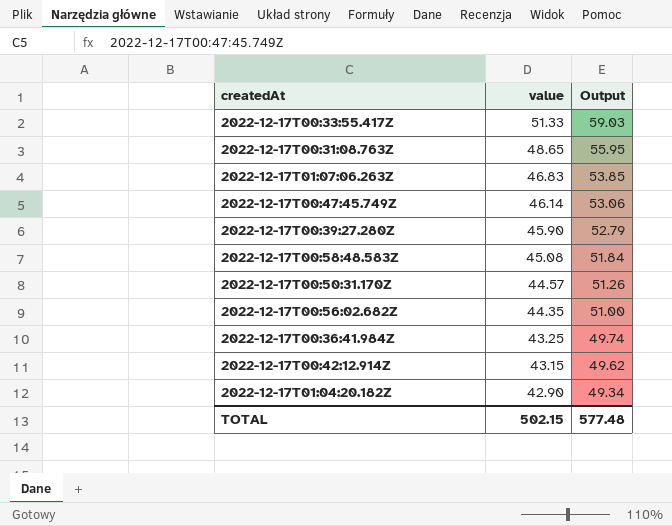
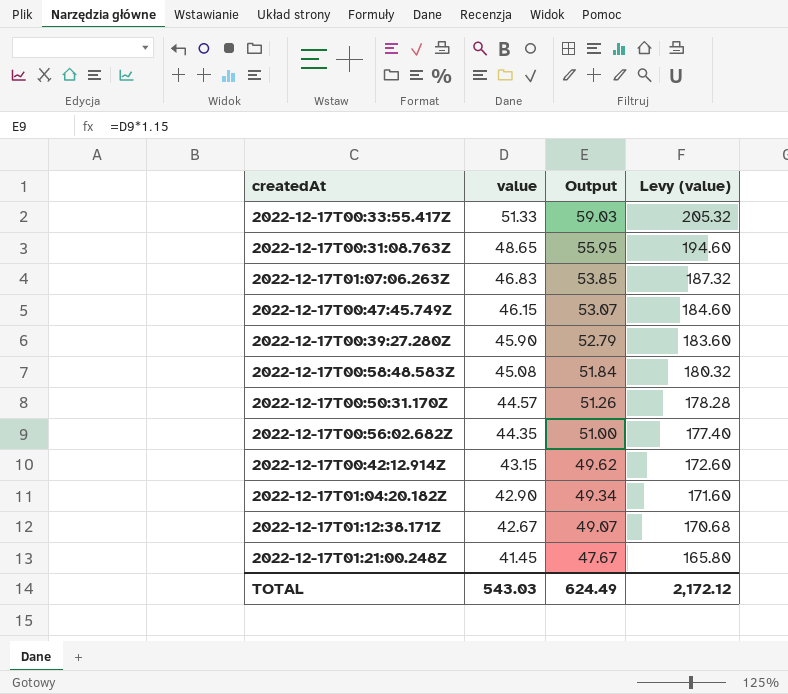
column Levy (value) | formula: none -> [value] * 4
row 2022-12-17T00:36:41.984Z: 43.25 | 49.74 -> none
2022-12-17T00:47:45.749Z | value: 46.14 -> 46.15
2022-12-17T00:47:45.749Z | Output: 53.06 -> 53.07
row 2022-12-17T01:12:38.171Z: none -> 42.67 | 49.07 | 170.68
row 2022-12-17T01:21:00.248Z: none -> 41.45 | 47.67 | 165.80
TOTAL | value: 502.15 -> 543.03
TOTAL | Output: 577.48 -> 624.49

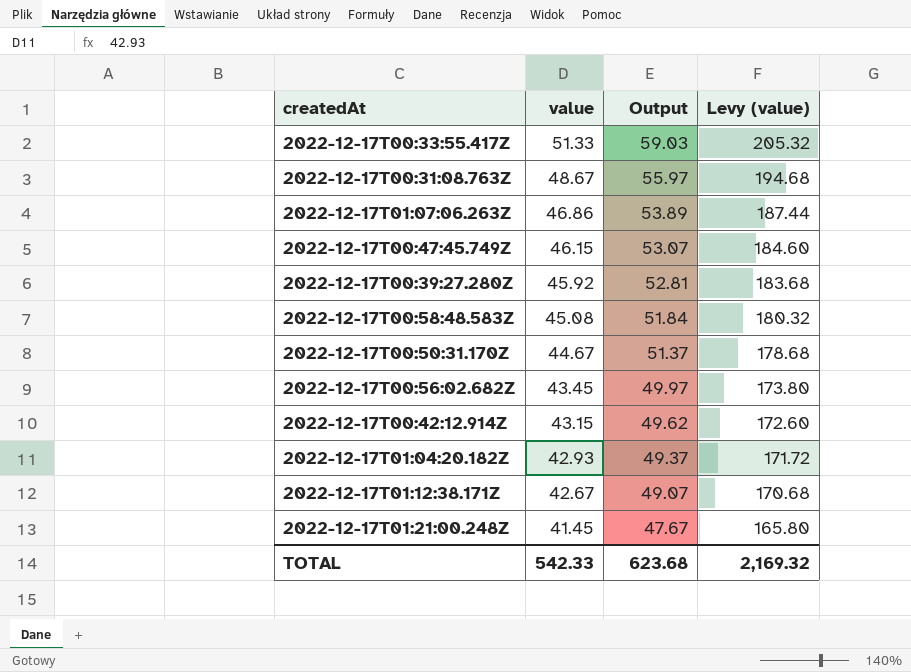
2022-12-17T00:31:08.763Z | value: 48.65 -> 48.67
2022-12-17T00:31:08.763Z | Output: 55.95 -> 55.97
2022-12-17T00:31:08.763Z | Levy (value): 194.60 -> 194.68
2022-12-17T01:07:06.263Z | value: 46.83 -> 46.86
2022-12-17T01:07:06.263Z | Output: 53.85 -> 53.89
2022-12-17T01:07:06.263Z | Levy (value): 187.32 -> 187.44
2022-12-17T00:39:27.280Z | value: 45.90 -> 45.92
2022-12-17T00:39:27.280Z | Output: 52.79 -> 52.81
2022-12-17T00:39:27.280Z | Levy (value): 183.60 -> 183.68
2022-12-17T00:50:31.170Z | value: 44.57 -> 44.67
2022-12-17T00:50:31.170Z | Output: 51.26 -> 51.37
2022-12-17T00:50:31.170Z | Levy (value): 178.28 -> 178.68
2022-12-17T00:56:02.682Z | value: 44.35 -> 43.45
2022-12-17T00:56:02.682Z | Output: 51.00 -> 49.97
2022-12-17T00:56:02.682Z | Levy (value): 177.40 -> 173.80
2022-12-17T01:04:20.182Z | value: 42.90 -> 42.93
2022-12-17T01:04:20.182Z | Output: 49.34 -> 49.37
2022-12-17T01:04:20.182Z | Levy (value): 171.60 -> 171.72
TOTAL | value: 543.03 -> 542.33
TOTAL | Output: 624.49 -> 623.68
TOTAL | Levy (value): 2,172.12 -> 2,169.32

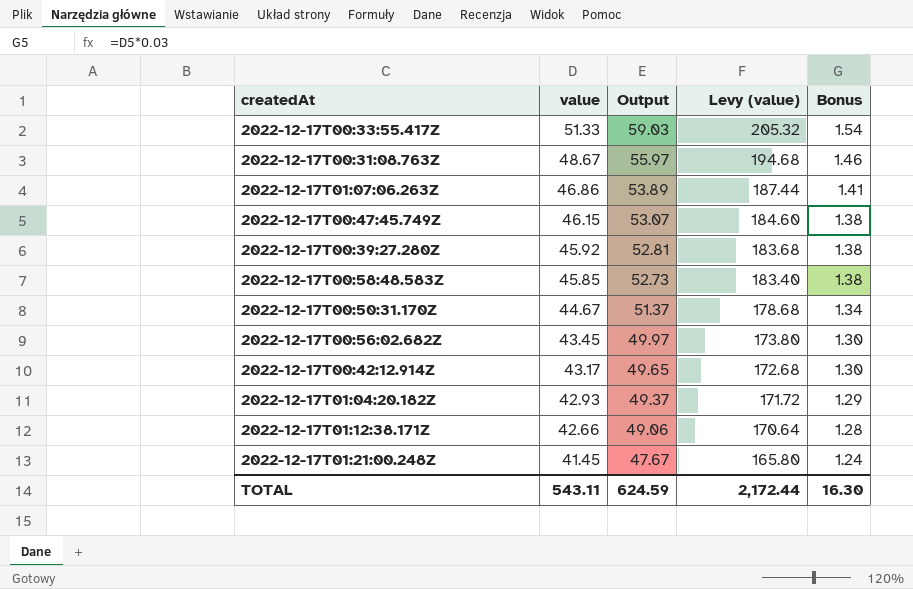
column Bonus | formula: none -> [value] * 0.03
2022-12-17T00:58:48.583Z | value: 45.08 -> 45.85
2022-12-17T00:58:48.583Z | Output: 51.84 -> 52.73
2022-12-17T00:58:48.583Z | Levy (value): 180.32 -> 183.40
2022-12-17T00:42:12.914Z | value: 43.15 -> 43.17
2022-12-17T00:42:12.914Z | Output: 49.62 -> 49.65
2022-12-17T00:42:12.914Z | Levy (value): 172.60 -> 172.68
2022-12-17T01:12:38.171Z | value: 42.67 -> 42.66
2022-12-17T01:12:38.171Z | Output: 49.07 -> 49.06
2022-12-17T01:12:38.171Z | Levy (value): 170.68 -> 170.64
TOTAL | value: 542.33 -> 543.11
TOTAL | Output: 623.68 -> 624.59
TOTAL | Levy (value): 2,169.32 -> 2,172.44

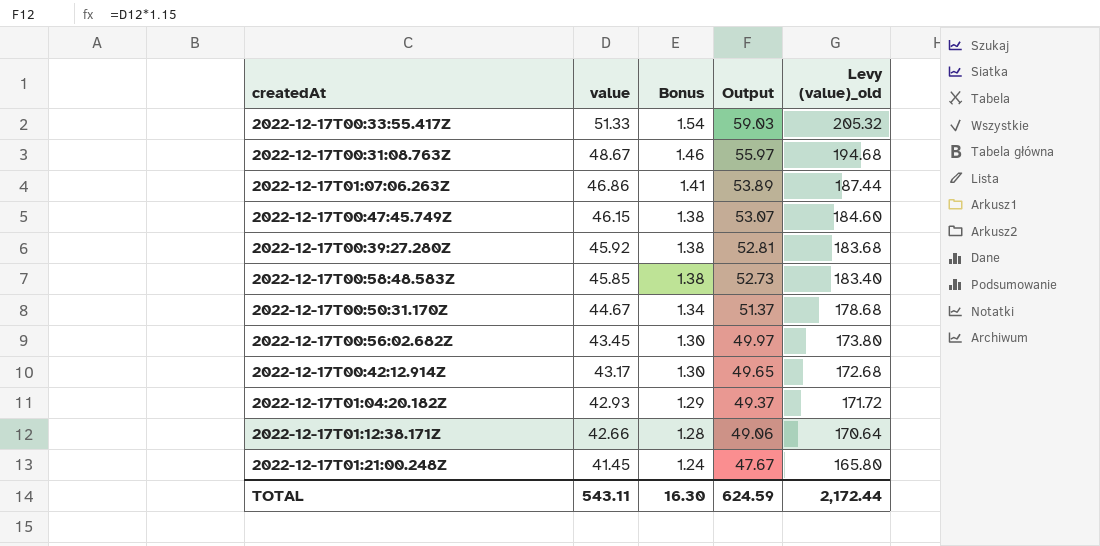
column Bonus | position: 5 -> 3
column name: Levy (value) -> Levy (value)_old

